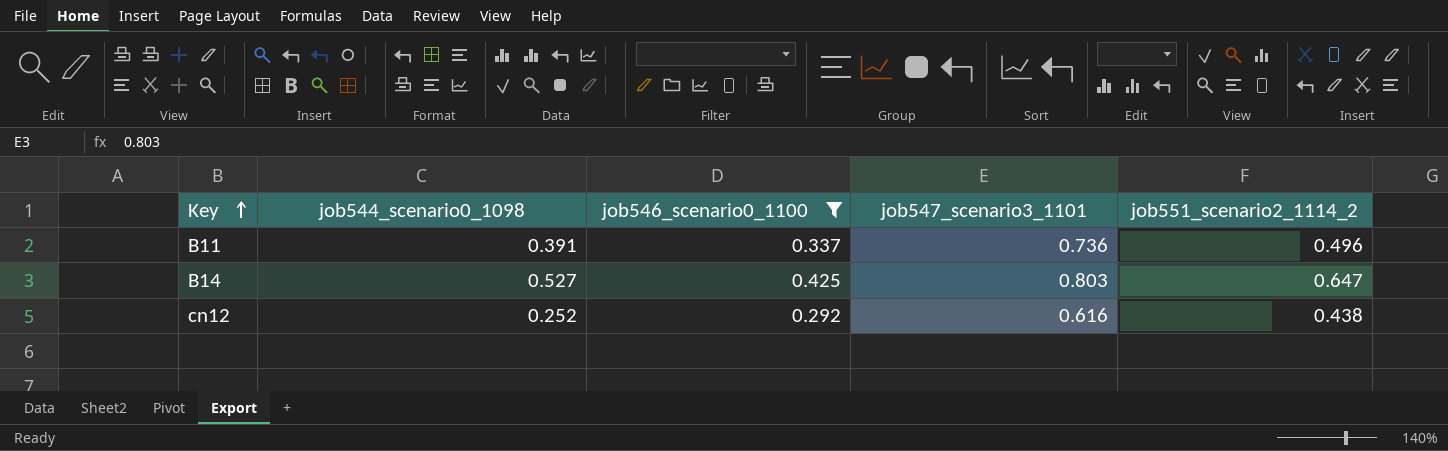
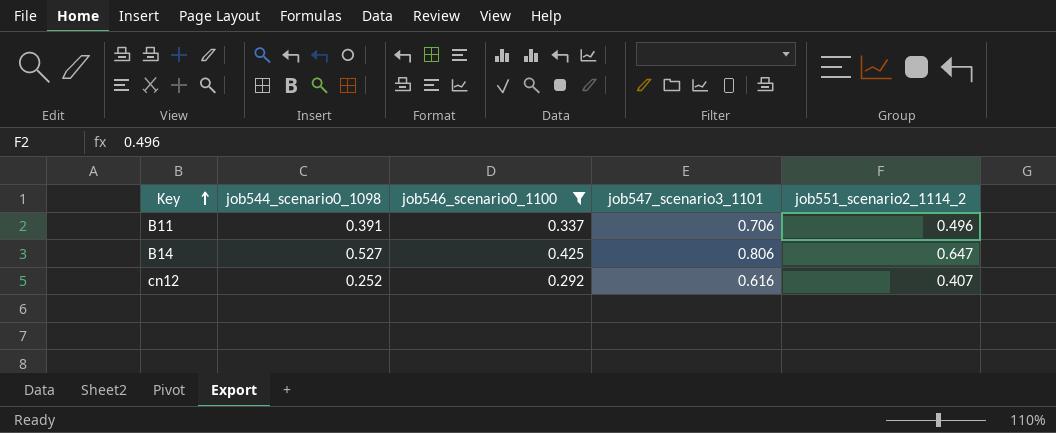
B11 | job547_scenario3_1101: 0.736 -> 0.706
B14 | job547_scenario3_1101: 0.803 -> 0.806
cn12 | job551_scenario2_1114_2: 0.438 -> 0.407

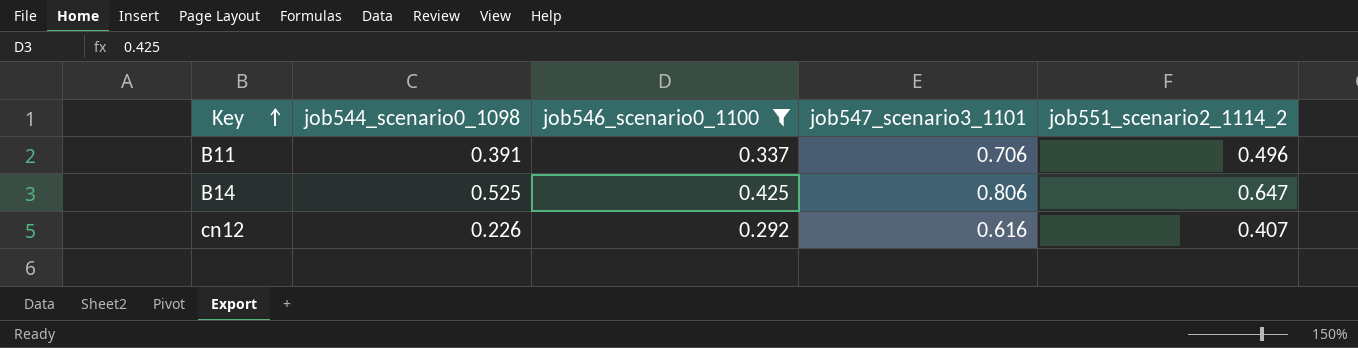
B14 | job544_scenario0_1098: 0.527 -> 0.525
cn12 | job544_scenario0_1098: 0.252 -> 0.226

